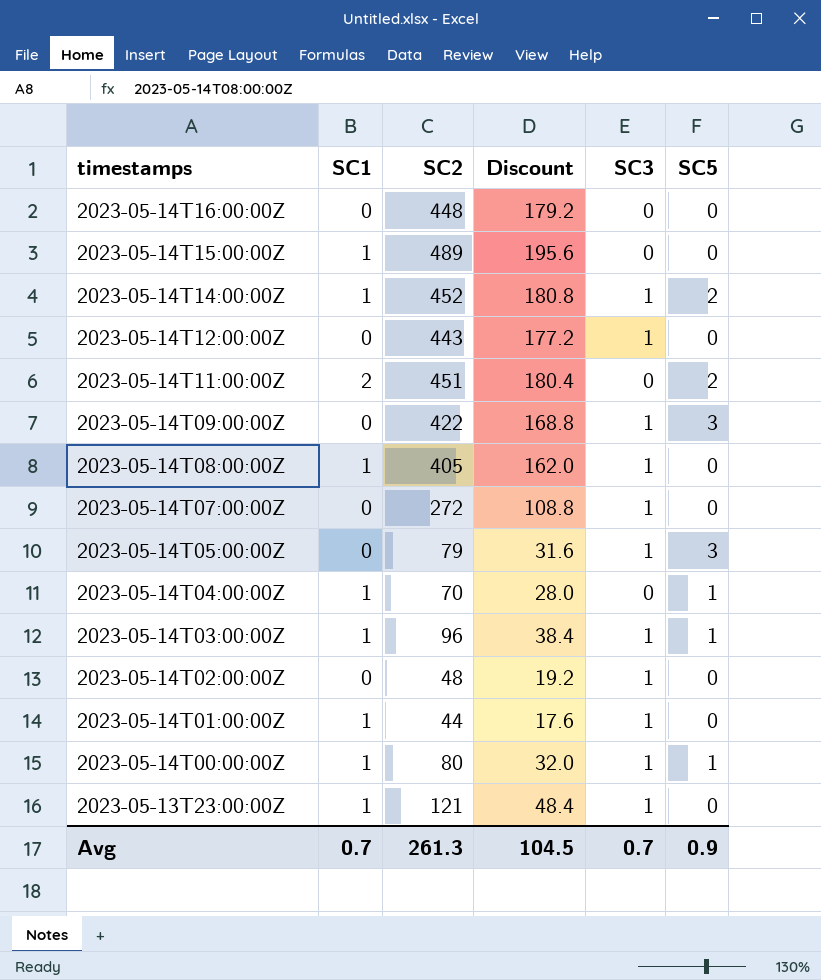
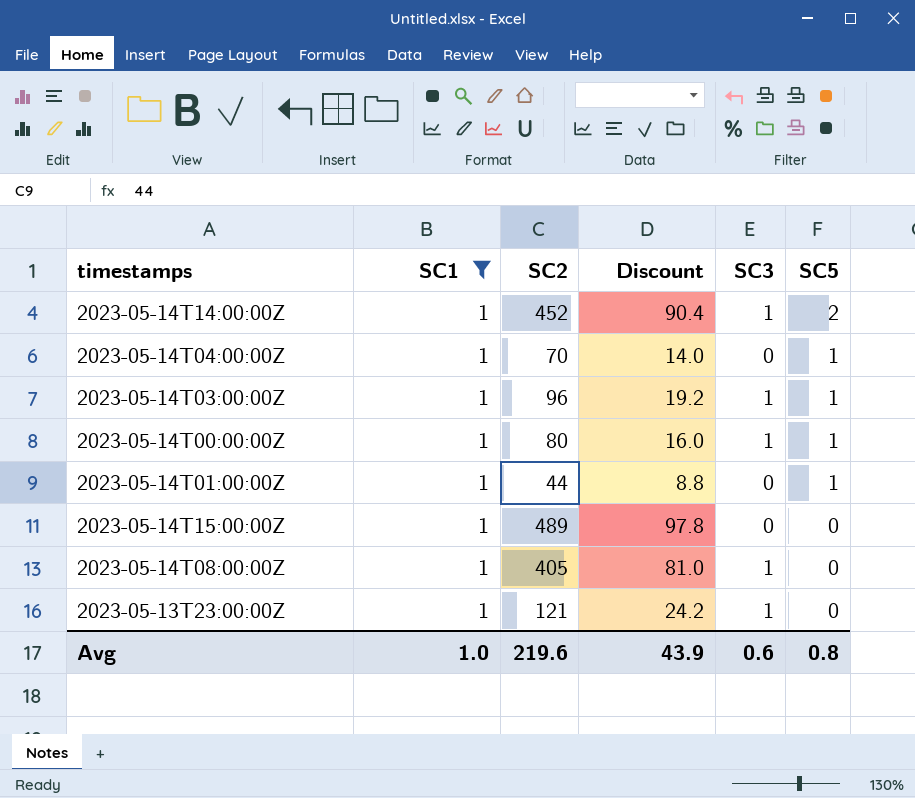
filter: none -> SC1 = 1
row order: timestamps descending -> SC5 descending
column Discount | formula: [SC2] * 0.4 -> [SC2] * 0.2
2023-05-14T01:00:00Z | SC3: 1 -> 0
2023-05-14T01:00:00Z | SC5: 0 -> 1
Avg | SC1: 0.7 -> 1.0
Avg | SC2: 261.3 -> 219.6
Avg | Discount: 104.5 -> 43.9
Avg | SC3: 0.7 -> 0.6
Avg | SC5: 0.9 -> 0.8

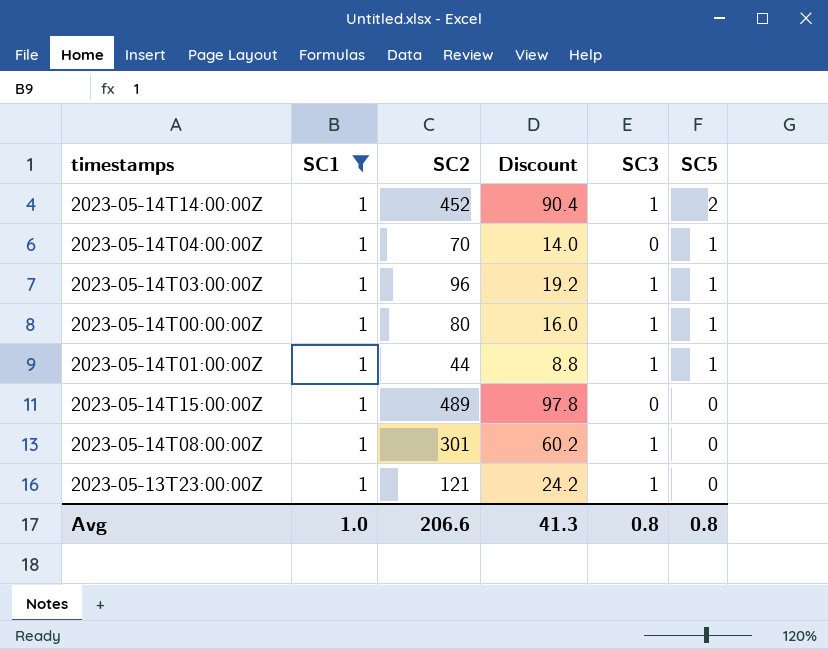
2023-05-14T01:00:00Z | SC3: 0 -> 1
2023-05-14T08:00:00Z | SC2: 405 -> 301
2023-05-14T08:00:00Z | Discount: 81.0 -> 60.2
Avg | SC2: 219.6 -> 206.6
Avg | Discount: 43.9 -> 41.3
Avg | SC3: 0.6 -> 0.8

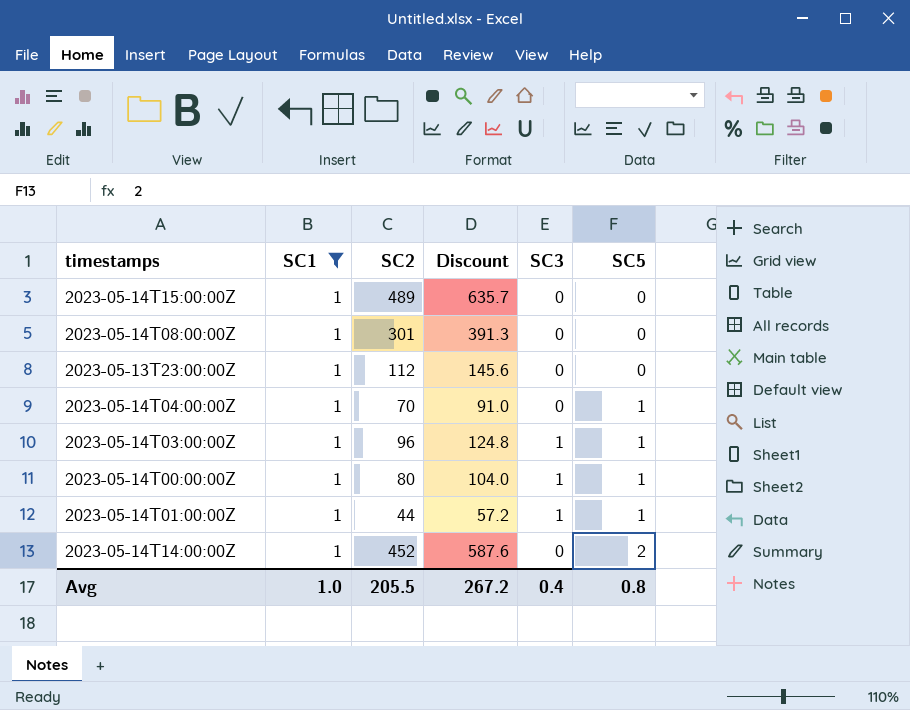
row order: SC5 descending -> SC5 ascending
column Discount | formula: [SC2] * 0.2 -> [SC2] * 1.3
2023-05-14T08:00:00Z | SC3: 1 -> 0
2023-05-13T23:00:00Z | SC2: 121 -> 112
2023-05-13T23:00:00Z | SC3: 1 -> 0
2023-05-14T14:00:00Z | SC3: 1 -> 0
Avg | SC2: 206.6 -> 205.5
Avg | Discount: 41.3 -> 267.2
Avg | SC3: 0.8 -> 0.4

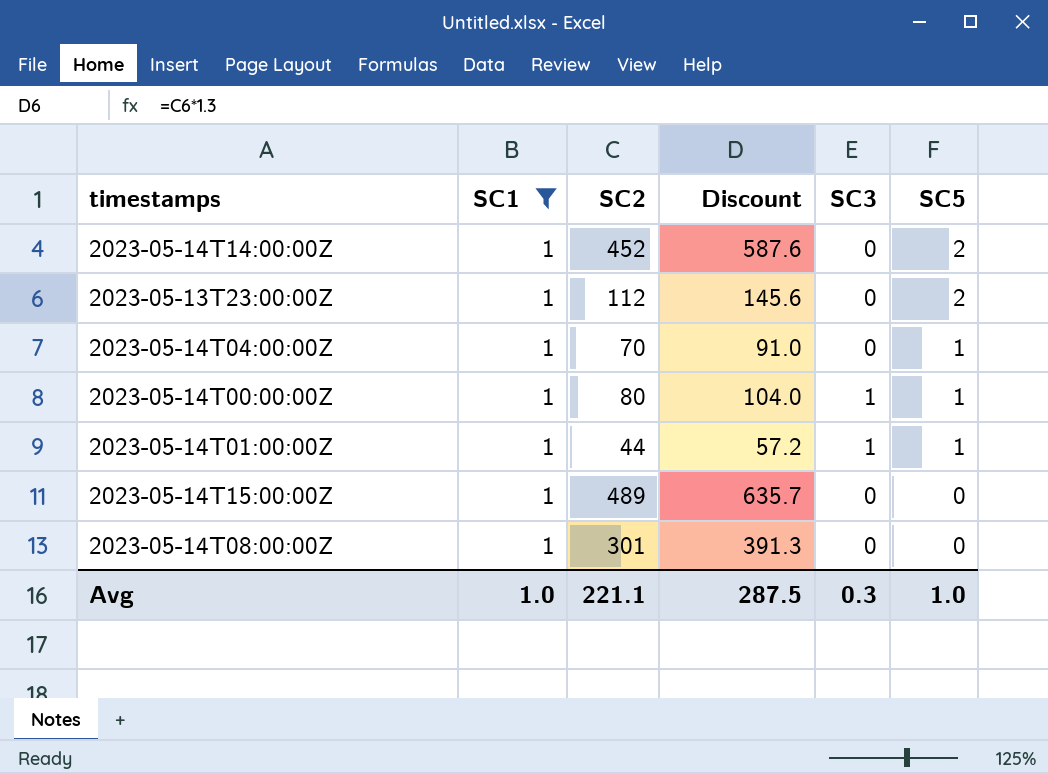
row order: SC5 ascending -> SC5 descending
row 2023-05-14T03:00:00Z: 1 | 96 | 124.8 | 1 | 1 -> none
2023-05-13T23:00:00Z | SC5: 0 -> 2
Avg | SC2: 205.5 -> 221.1
Avg | Discount: 267.2 -> 287.5
Avg | SC3: 0.4 -> 0.3
Avg | SC5: 0.8 -> 1.0

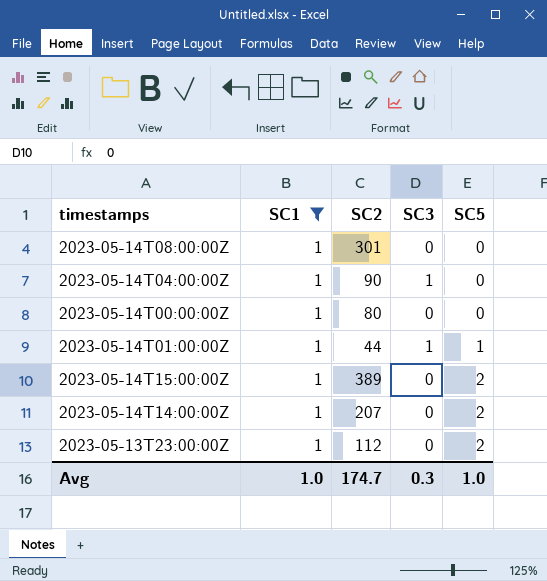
row order: SC5 descending -> SC5 ascending
column Discount | formula: [SC2] * 1.3 -> none
2023-05-14T04:00:00Z | SC2: 70 -> 90
2023-05-14T04:00:00Z | SC3: 0 -> 1
2023-05-14T04:00:00Z | SC5: 1 -> 0
2023-05-14T00:00:00Z | SC3: 1 -> 0
2023-05-14T00:00:00Z | SC5: 1 -> 0
2023-05-14T15:00:00Z | SC2: 489 -> 389
2023-05-14T15:00:00Z | SC5: 0 -> 2
2023-05-14T14:00:00Z | SC2: 452 -> 207
Avg | SC2: 221.1 -> 174.7

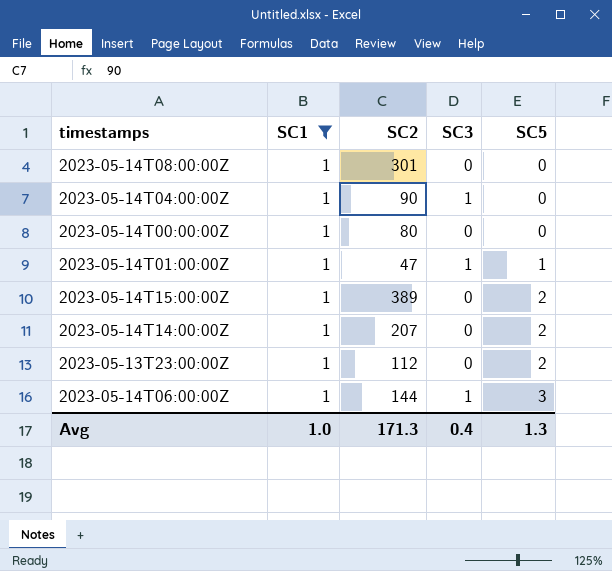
2023-05-14T01:00:00Z | SC2: 44 -> 47
row 2023-05-14T06:00:00Z: none -> 1 | 144 | 1 | 3
Avg | SC2: 174.7 -> 171.3
Avg | SC3: 0.3 -> 0.4
Avg | SC5: 1.0 -> 1.3

